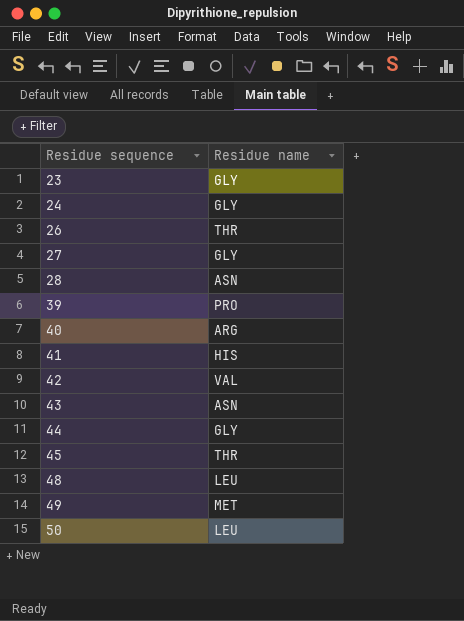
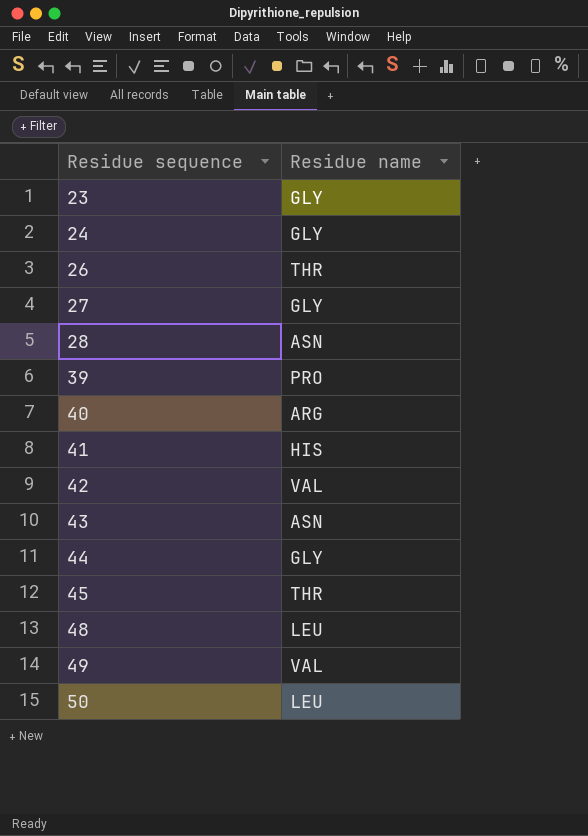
49 | Residue name: MET -> VAL

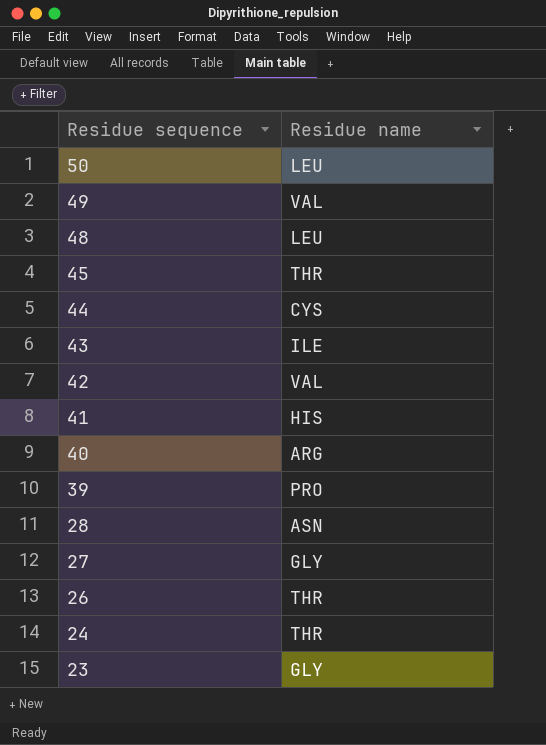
row order: Residue sequence ascending -> Residue sequence descending
44 | Residue name: GLY -> CYS
43 | Residue name: ASN -> ILE
24 | Residue name: GLY -> THR

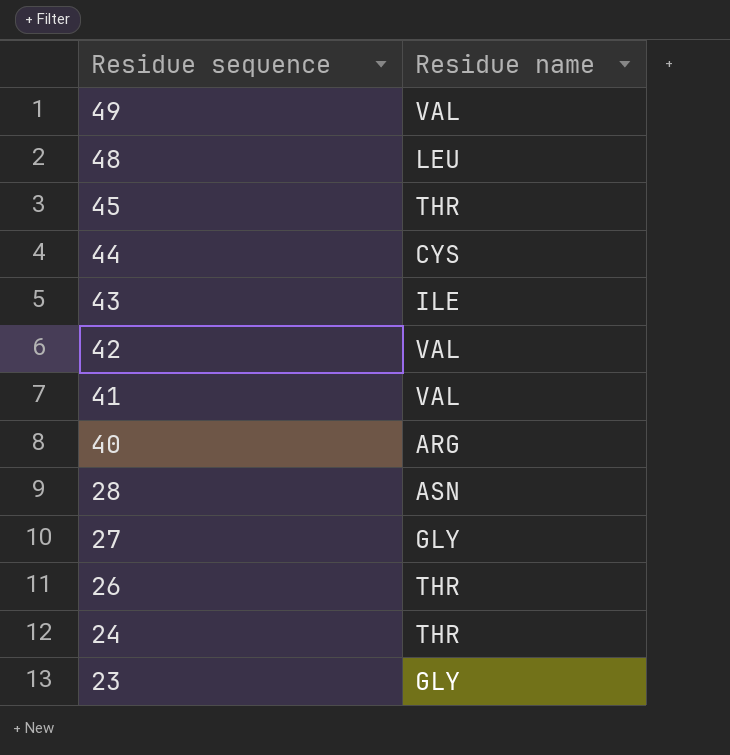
row 50: LEU -> none
row 39: PRO -> none
41 | Residue name: HIS -> VAL

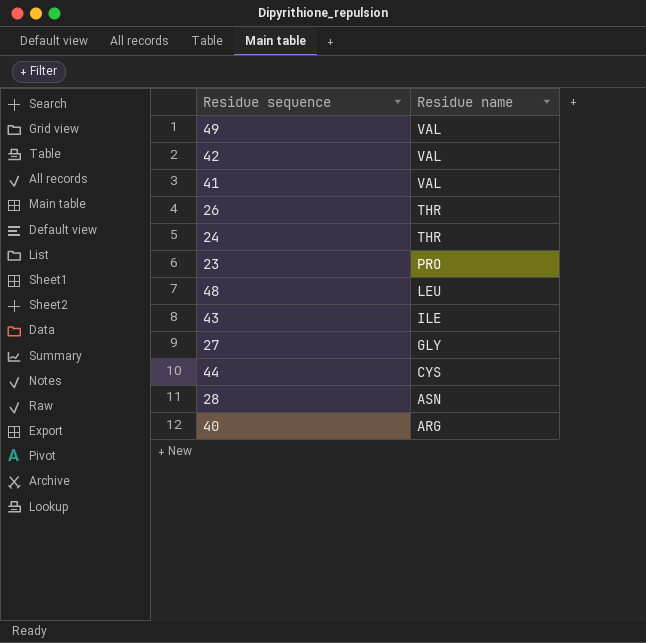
row order: Residue sequence descending -> Residue name descending
row 45: THR -> none
23 | Residue name: GLY -> PRO

